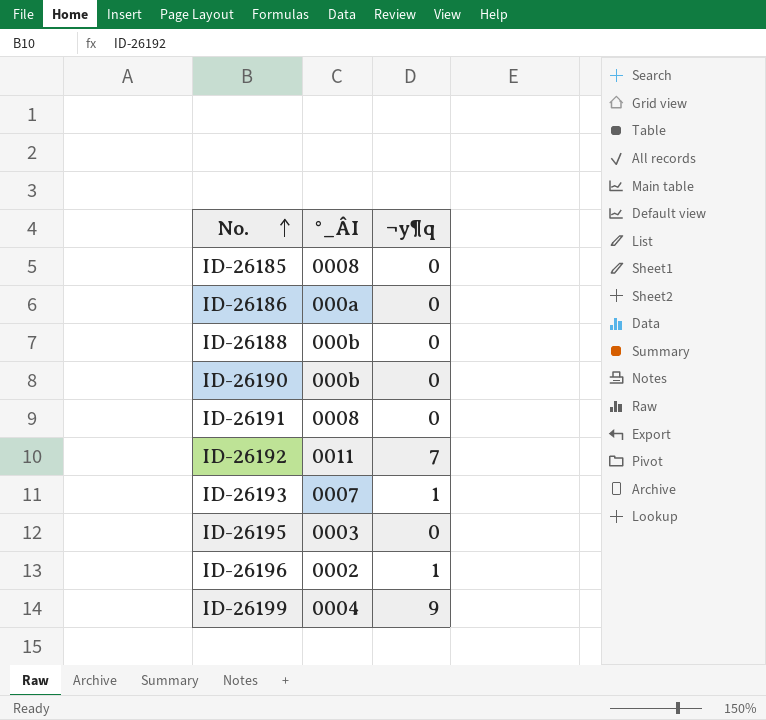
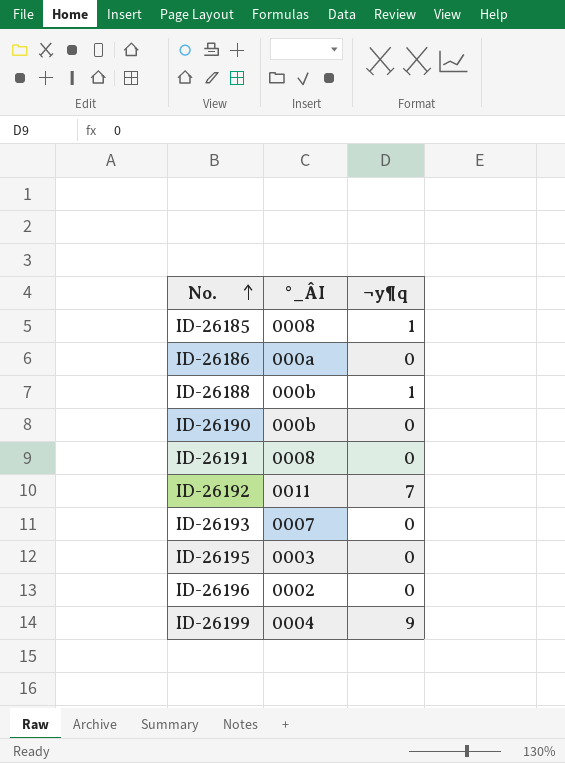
ID-26185 | ¬y¶q: 0 -> 1
ID-26188 | ¬y¶q: 0 -> 1
ID-26193 | ¬y¶q: 1 -> 0
ID-26196 | ¬y¶q: 1 -> 0

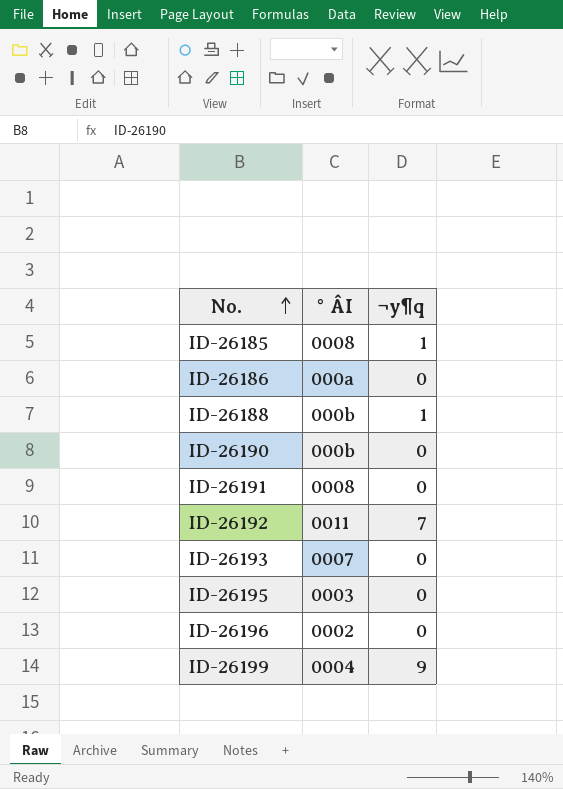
column name: °_ÂI -> ° ÂI

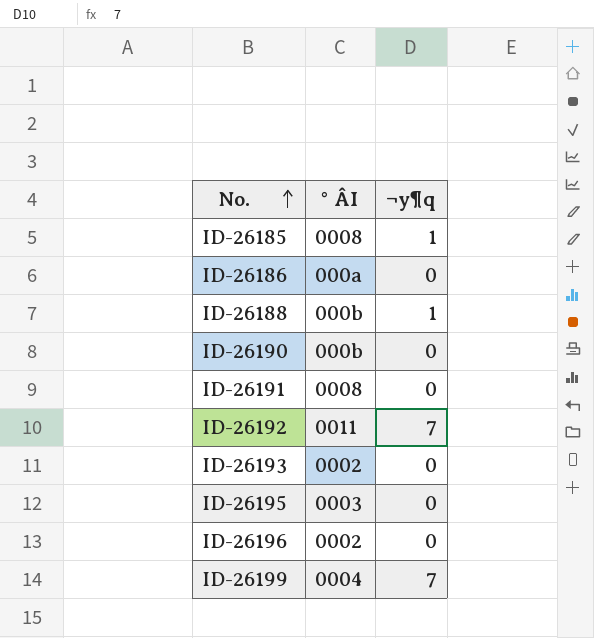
ID-26193 | ° ÂI: 0007 -> 0002
ID-26199 | ¬y¶q: 9 -> 7

